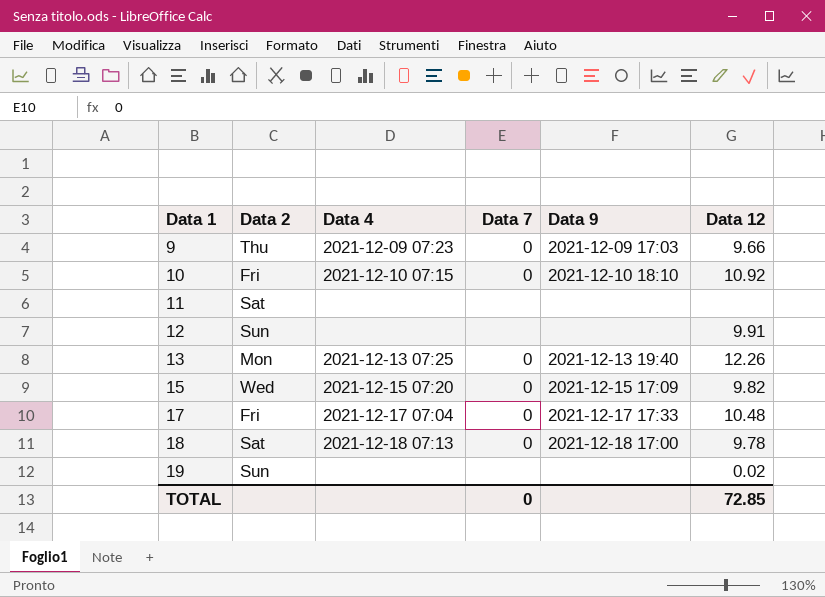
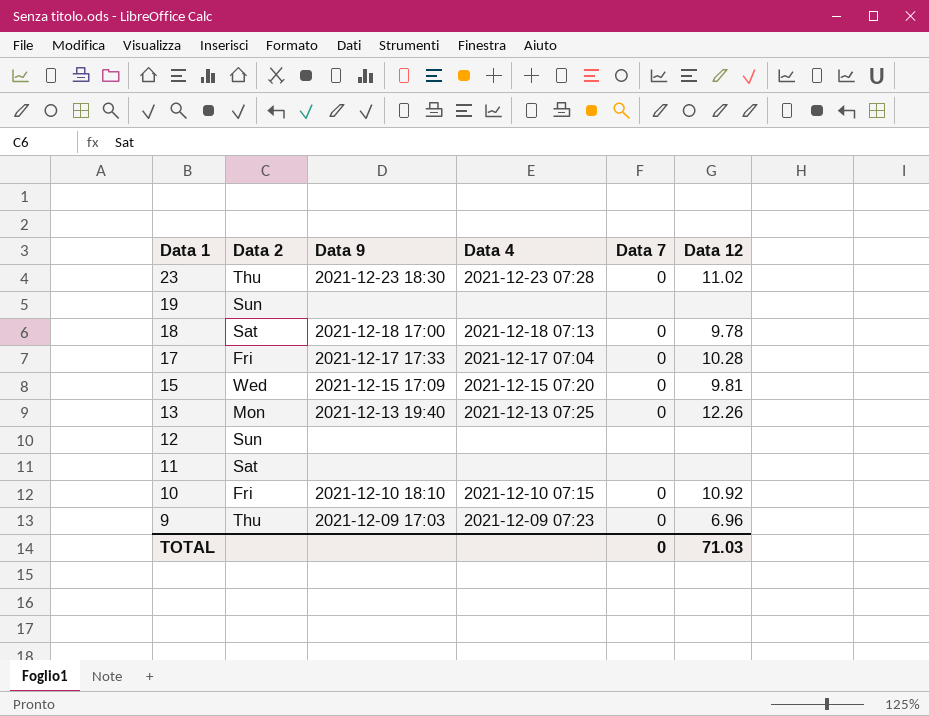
row order: Data 1 ascending -> Data 1 descending
column Data 9 | position: 5 -> 3
row 23: none -> Thu | 2021-12-23 18:30 | 2021-12-23 07:28 | 0 | 11.02
19 | Data 12: 0.02 -> none
17 | Data 12: 10.48 -> 10.28
15 | Data 12: 9.82 -> 9.81
12 | Data 12: 9.91 -> none
9 | Data 12: 9.66 -> 6.96
TOTAL | Data 12: 72.85 -> 71.03

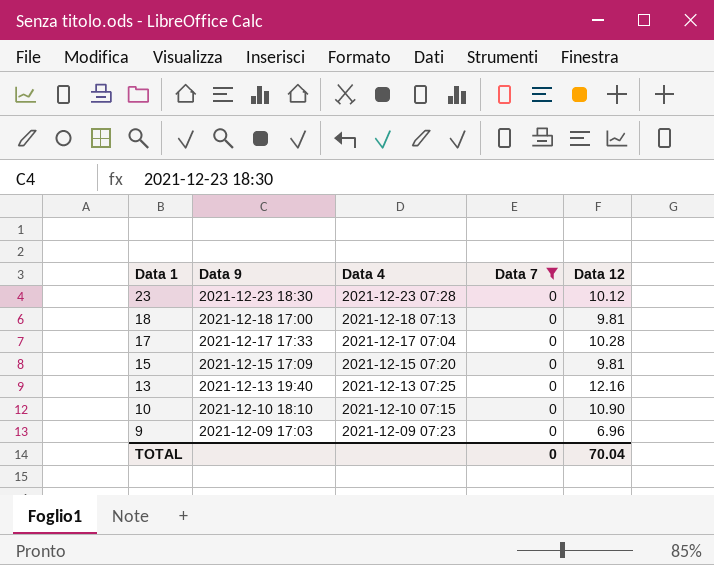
filter: none -> Data 7 = 0
column Data 2 | position: 2 -> none
23 | Data 12: 11.02 -> 10.12
18 | Data 12: 9.78 -> 9.81
13 | Data 12: 12.26 -> 12.16
10 | Data 12: 10.92 -> 10.90
TOTAL | Data 12: 71.03 -> 70.04

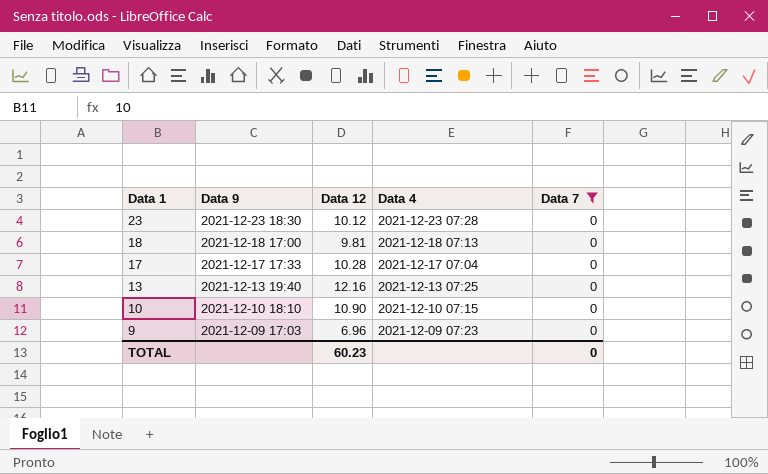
column Data 12 | position: 5 -> 3
row 15: 2021-12-15 17:09 | 2021-12-15 07:20 | 0 | 9.81 -> none
TOTAL | Data 12: 70.04 -> 60.23

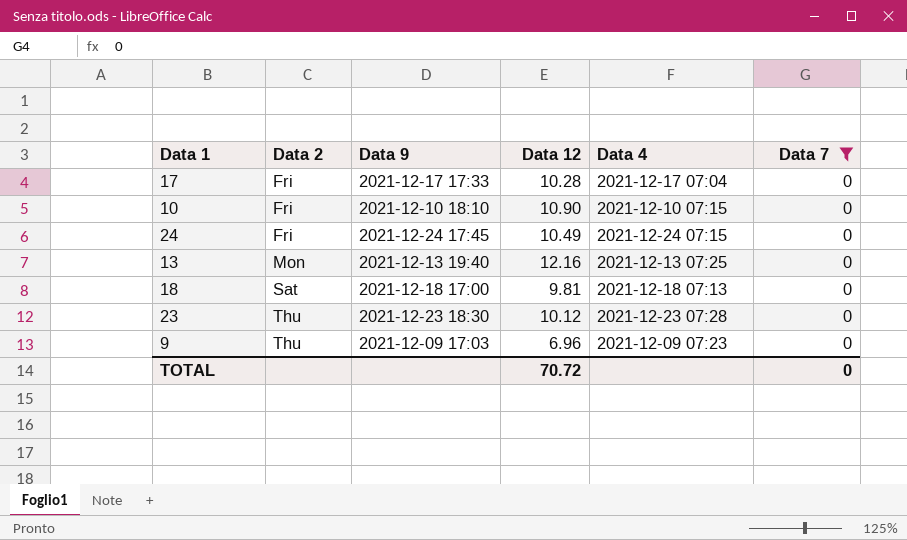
row order: Data 1 descending -> Data 2 ascending
column Data 2 | position: none -> 2
row 24: none -> Fri | 2021-12-24 17:45 | 10.49 | 2021-12-24 07:15 | 0
TOTAL | Data 12: 60.23 -> 70.72

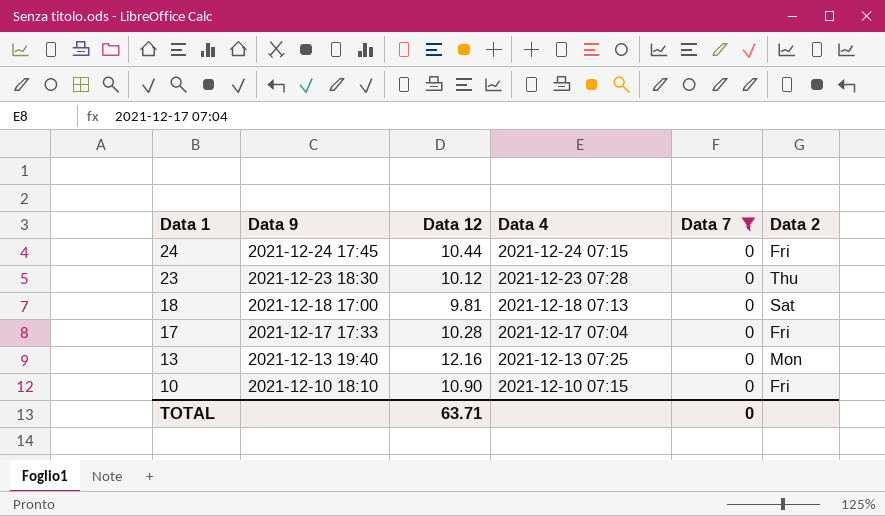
row order: Data 2 ascending -> Data 1 descending
column Data 2 | position: 2 -> 6
row 9: Thu | 2021-12-09 17:03 | 6.96 | 2021-12-09 07:23 | 0 -> none
24 | Data 12: 10.49 -> 10.44
TOTAL | Data 12: 70.72 -> 63.71

